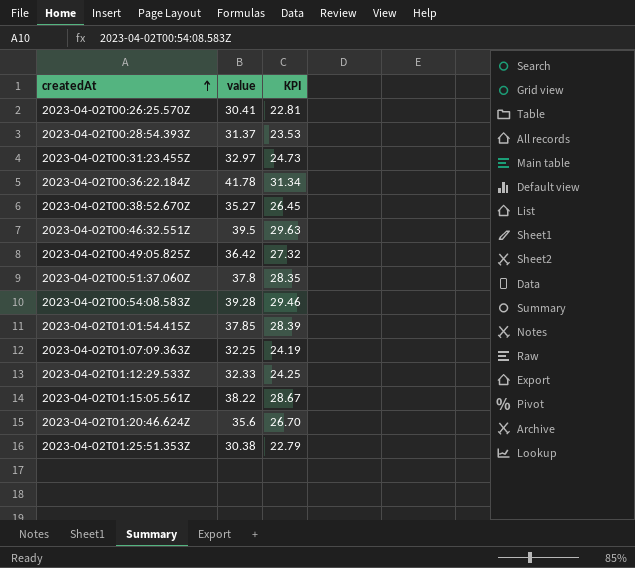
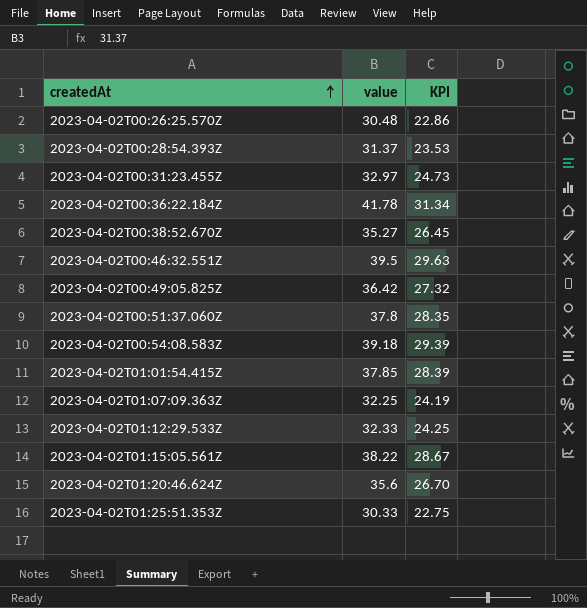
2023-04-02T00:26:25.570Z | value: 30.41 -> 30.48
2023-04-02T00:26:25.570Z | KPI: 22.81 -> 22.86
2023-04-02T00:54:08.583Z | value: 39.28 -> 39.18
2023-04-02T00:54:08.583Z | KPI: 29.46 -> 29.39
2023-04-02T01:25:51.353Z | value: 30.38 -> 30.33
2023-04-02T01:25:51.353Z | KPI: 22.79 -> 22.75

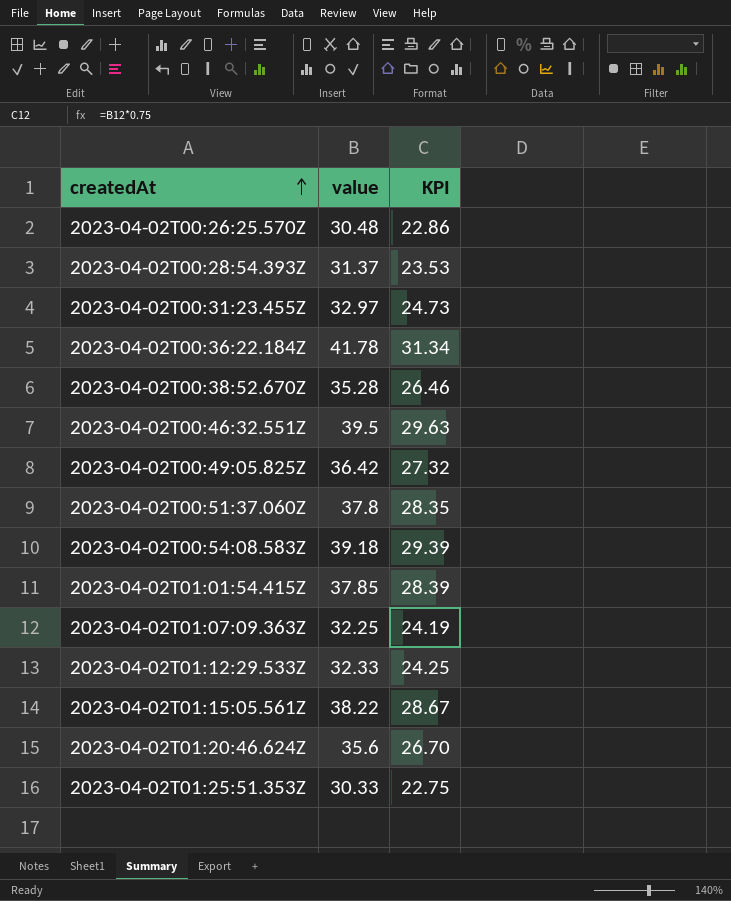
2023-04-02T00:38:52.670Z | value: 35.27 -> 35.28
2023-04-02T00:38:52.670Z | KPI: 26.45 -> 26.46

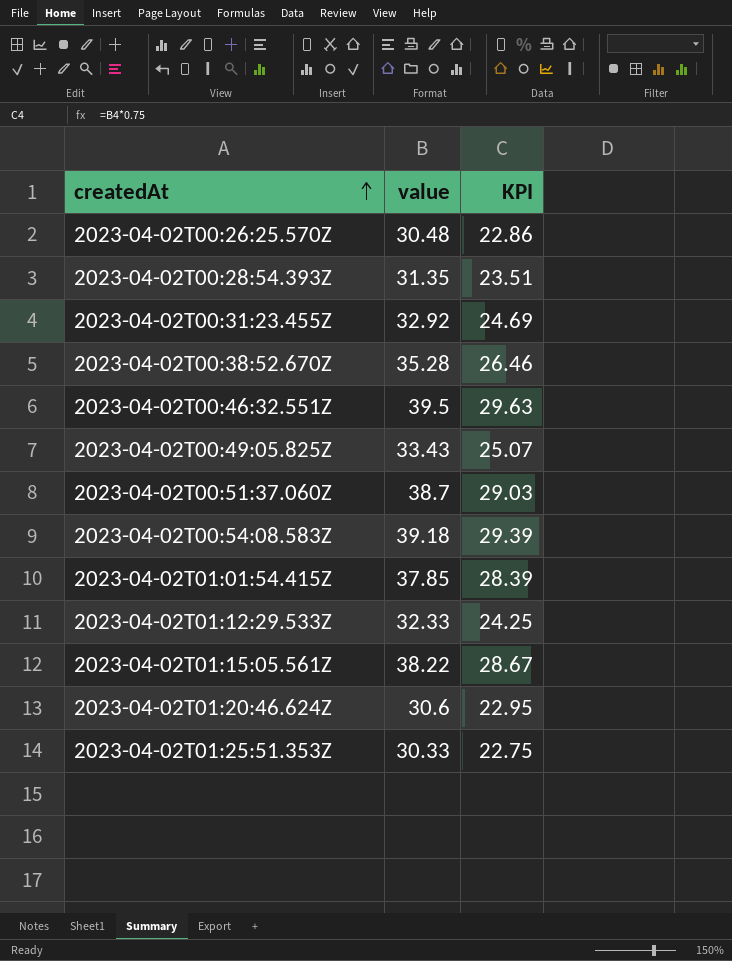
row 2023-04-02T00:36:22.184Z: 41.78 | 31.34 -> none
row 2023-04-02T01:07:09.363Z: 32.25 | 24.19 -> none
2023-04-02T00:28:54.393Z | value: 31.37 -> 31.35
2023-04-02T00:28:54.393Z | KPI: 23.53 -> 23.51
2023-04-02T00:31:23.455Z | value: 32.97 -> 32.92
2023-04-02T00:31:23.455Z | KPI: 24.73 -> 24.69
2023-04-02T00:49:05.825Z | value: 36.42 -> 33.43
2023-04-02T00:49:05.825Z | KPI: 27.32 -> 25.07
2023-04-02T00:51:37.060Z | value: 37.8 -> 38.7
2023-04-02T00:51:37.060Z | KPI: 28.35 -> 29.03
2023-04-02T01:20:46.624Z | value: 35.6 -> 30.6
2023-04-02T01:20:46.624Z | KPI: 26.70 -> 22.95

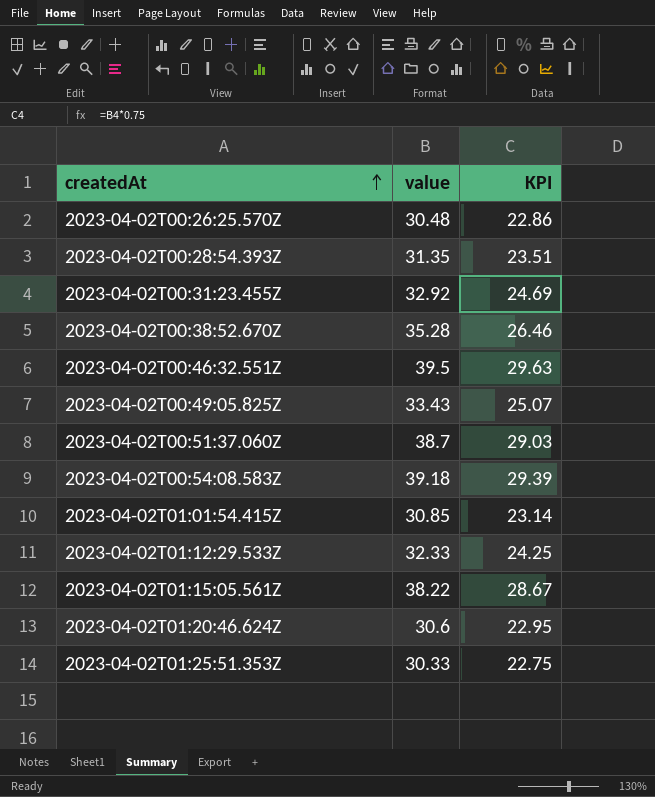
2023-04-02T01:01:54.415Z | value: 37.85 -> 30.85
2023-04-02T01:01:54.415Z | KPI: 28.39 -> 23.14

